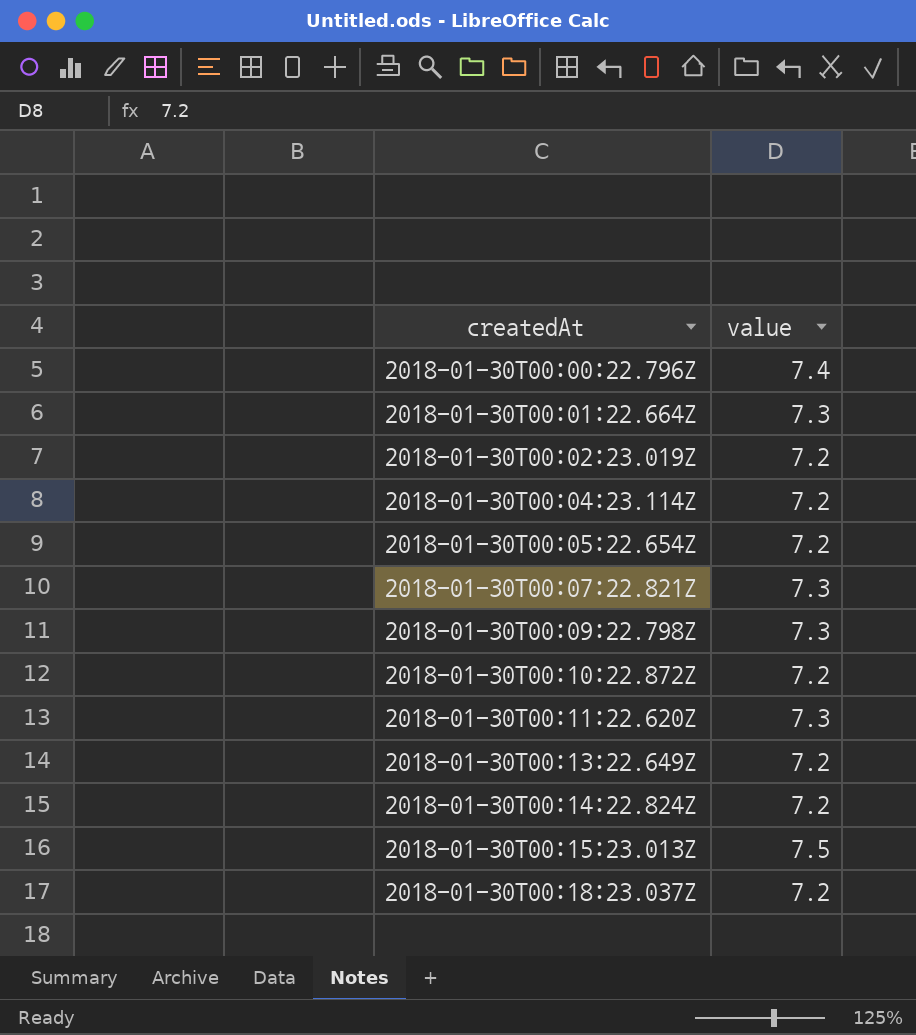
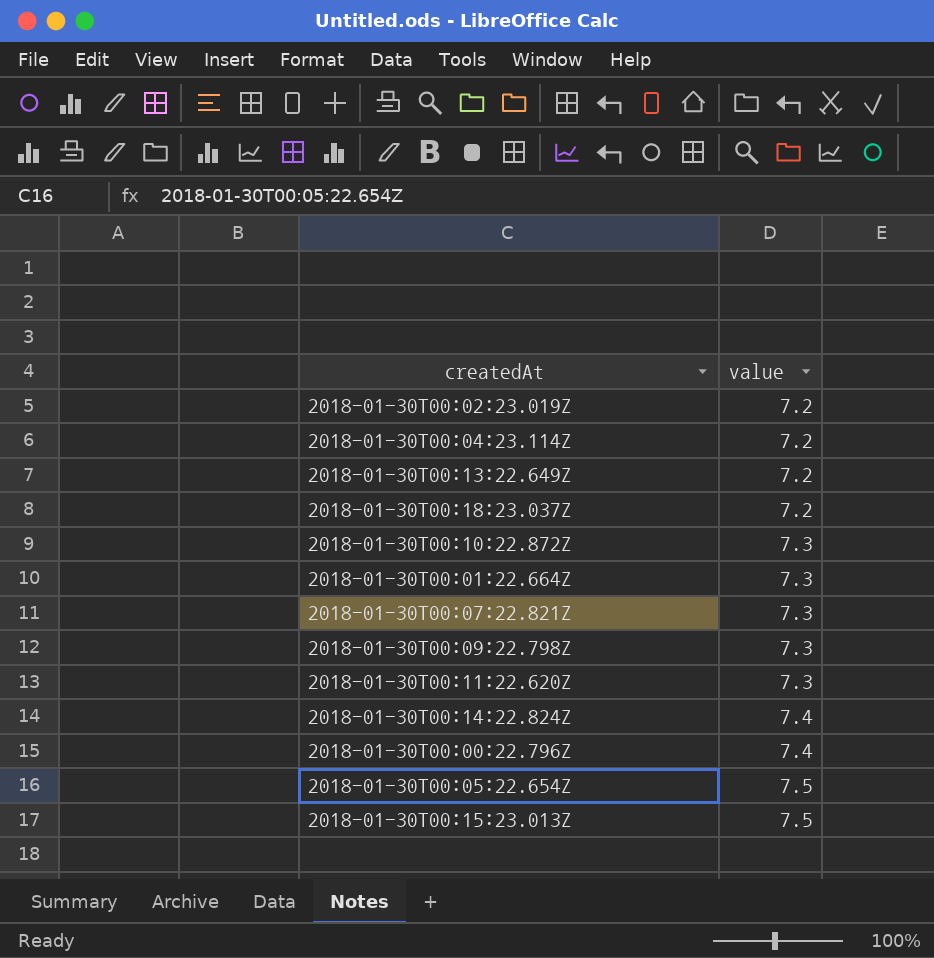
row order: createdAt ascending -> value ascending
2018-01-30T00:10:22.872Z | value: 7.2 -> 7.3
2018-01-30T00:14:22.824Z | value: 7.2 -> 7.4
2018-01-30T00:05:22.654Z | value: 7.2 -> 7.5

